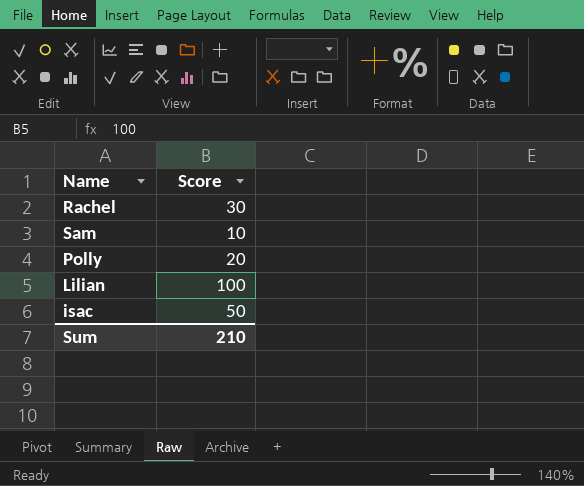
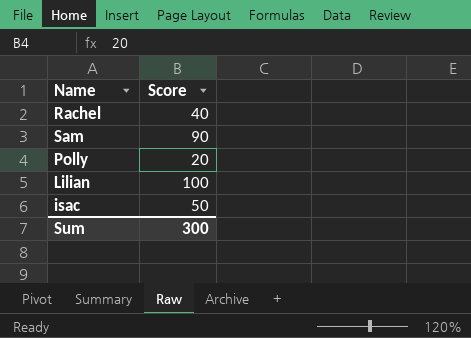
Rachel | Score: 30 -> 40
Sam | Score: 10 -> 90
Sum | Score: 210 -> 300

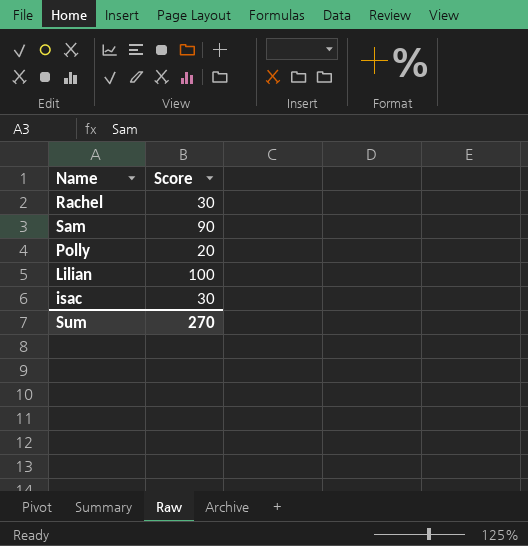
Rachel | Score: 40 -> 30
isac | Score: 50 -> 30
Sum | Score: 300 -> 270

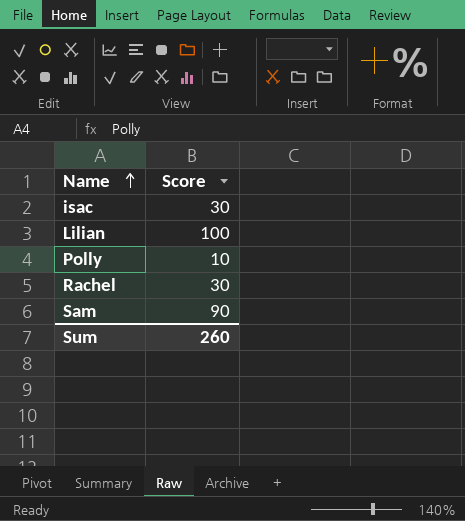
row order: none -> Name ascending
Polly | Score: 20 -> 10
Sum | Score: 270 -> 260

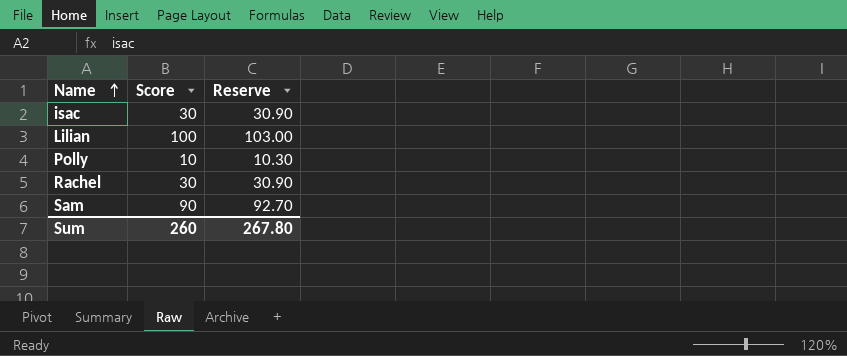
column Reserve | formula: none -> [Score] * 1.03

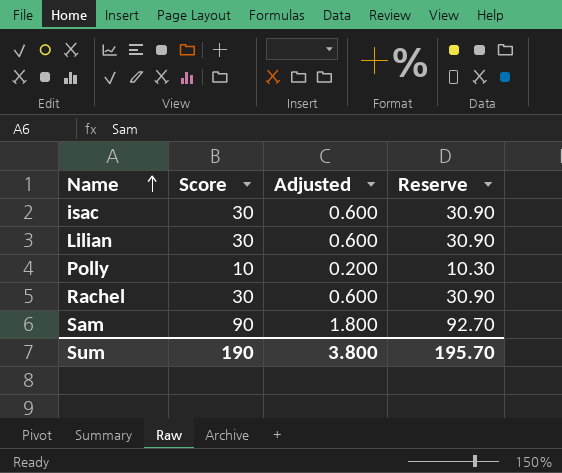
column Adjusted | formula: none -> [Score] * 0.02
Lilian | Score: 100 -> 30
Lilian | Reserve: 103.00 -> 30.90
Sum | Score: 260 -> 190
Sum | Reserve: 267.80 -> 195.70

